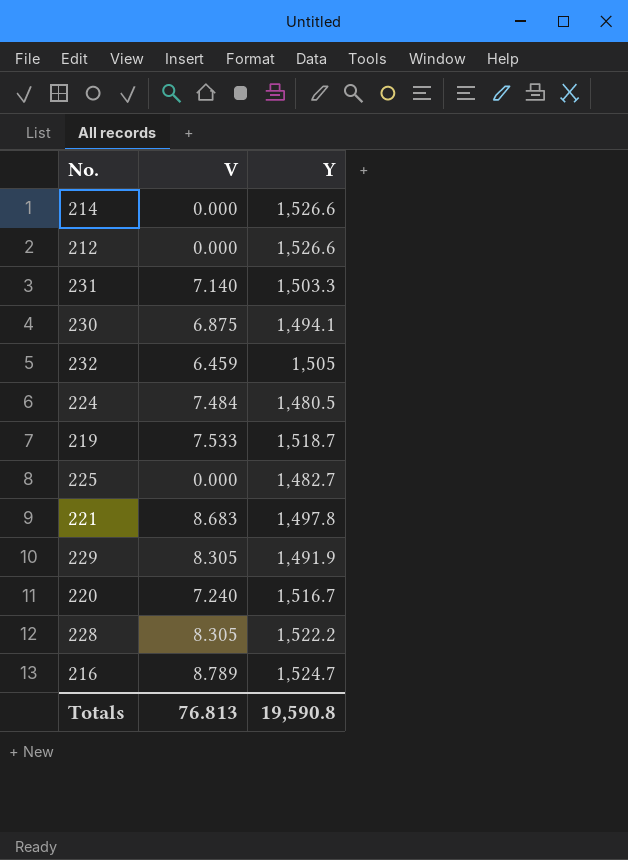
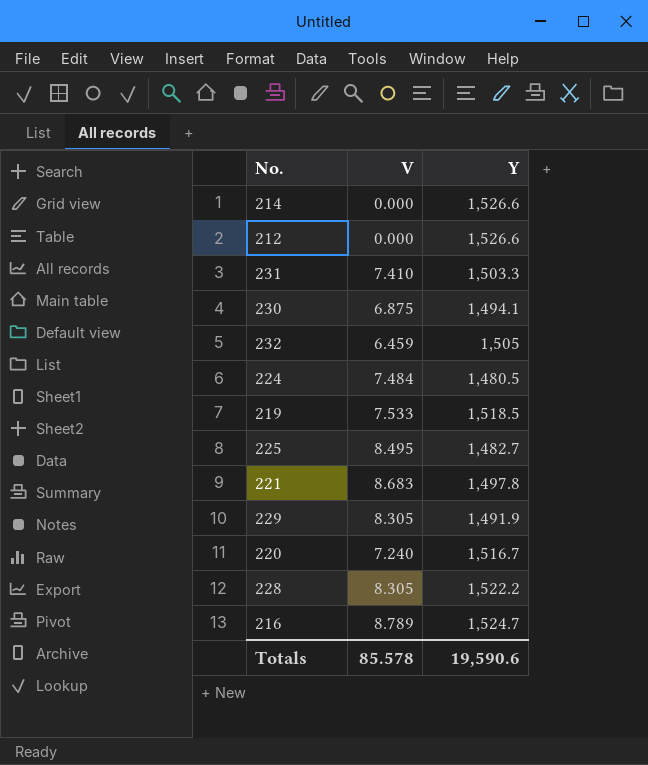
231 | V: 7.140 -> 7.410
219 | Y: 1,518.7 -> 1,518.5
225 | V: 0.000 -> 8.495
Totals | V: 76.813 -> 85.578
Totals | Y: 19,590.8 -> 19,590.6

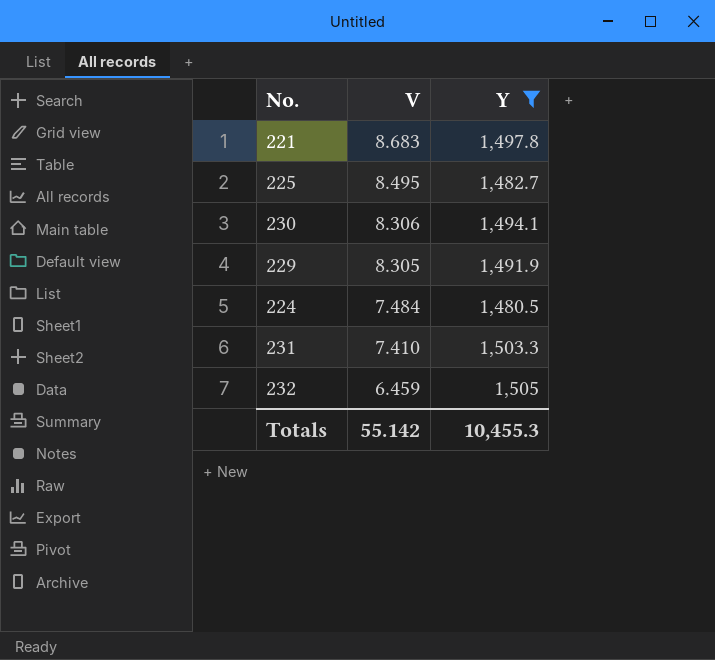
filter: none -> Y <= 1,505
row order: none -> V descending
230 | V: 6.875 -> 8.306
Totals | V: 85.578 -> 55.142
Totals | Y: 19,590.6 -> 10,455.3

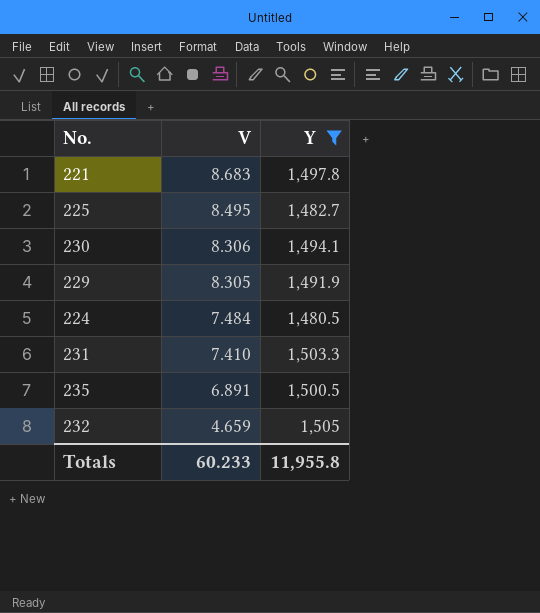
row 235: none -> 6.891 | 1,500.5
232 | V: 6.459 -> 4.659
Totals | V: 55.142 -> 60.233
Totals | Y: 10,455.3 -> 11,955.8

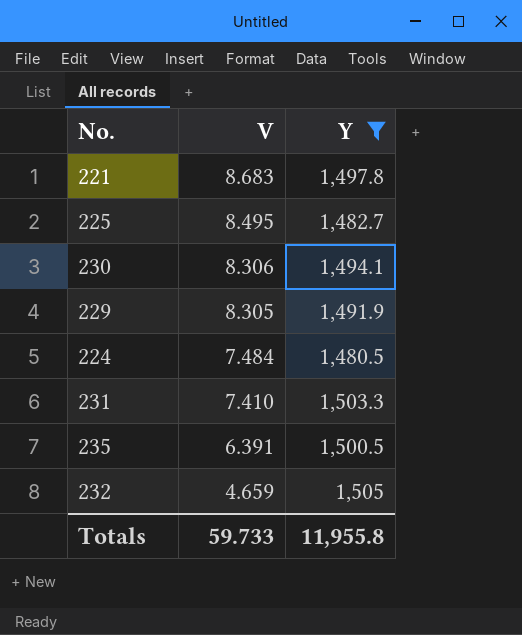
235 | V: 6.891 -> 6.391
Totals | V: 60.233 -> 59.733

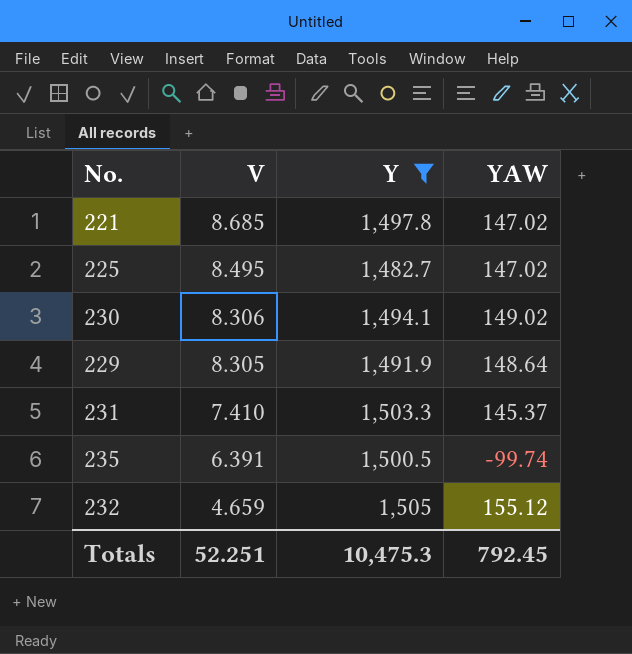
column YAW | position: none -> 4
row 224: 7.484 | 1,480.5 -> none
221 | V: 8.683 -> 8.685
Totals | V: 59.733 -> 52.251
Totals | Y: 11,955.8 -> 10,475.3

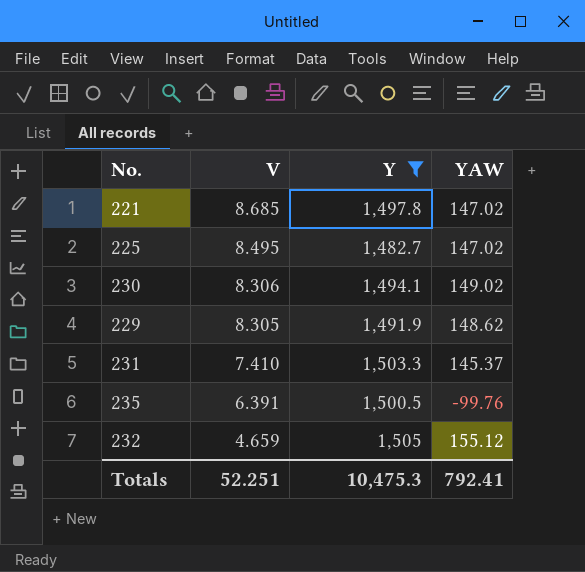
229 | YAW: 148.64 -> 148.62
235 | YAW: -99.74 -> -99.76
Totals | YAW: 792.45 -> 792.41

